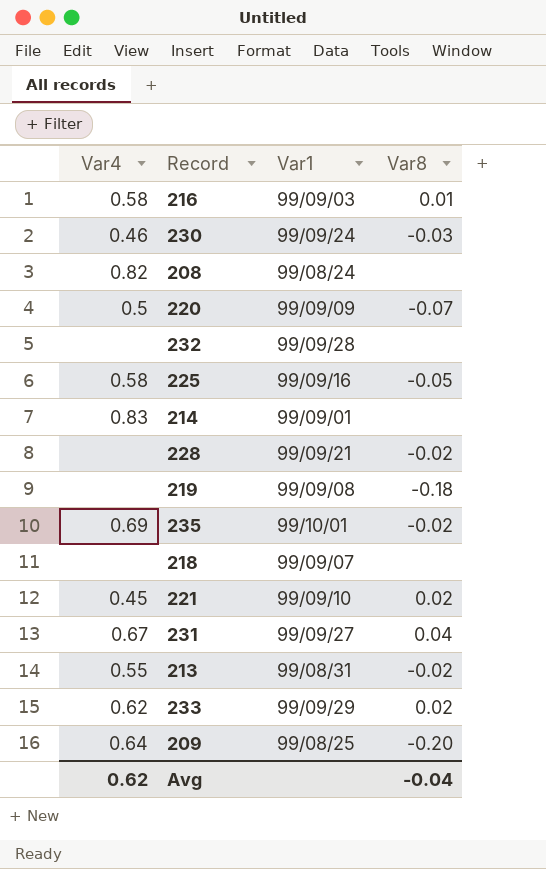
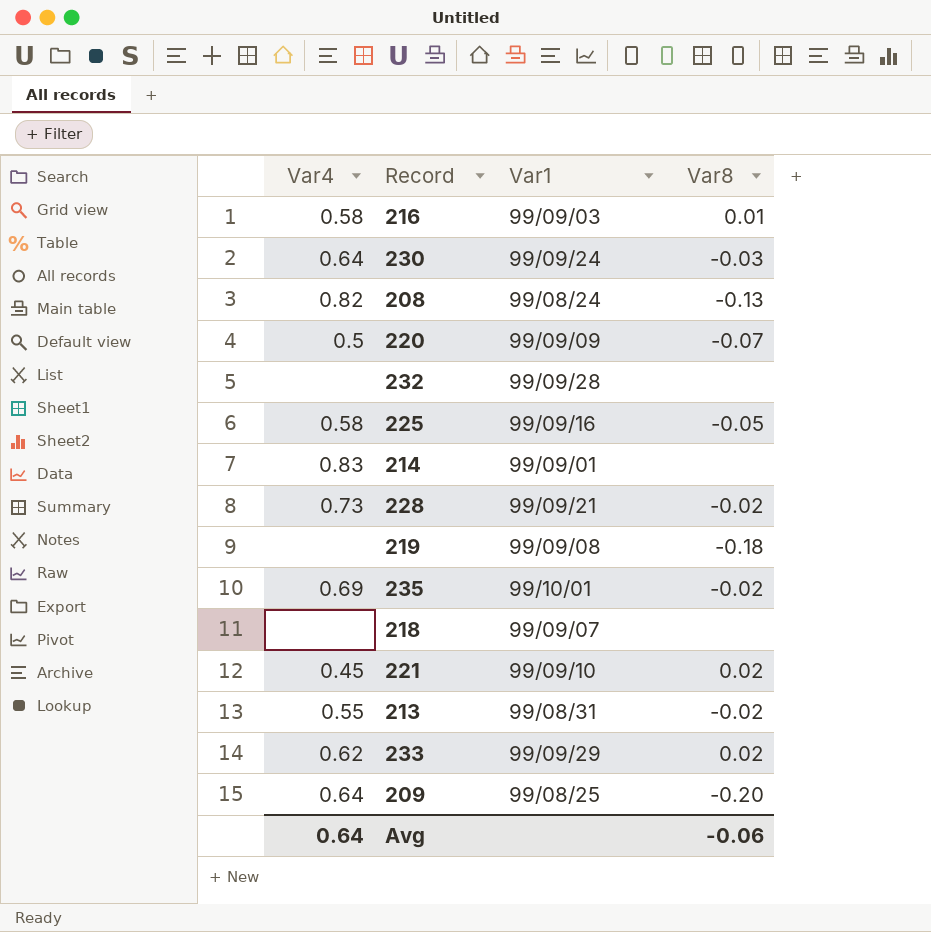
row 231: 0.67 | 99/09/27 | 0.04 -> none
230 | Var4: 0.46 -> 0.64
208 | Var8: none -> -0.13
228 | Var4: none -> 0.73
Avg | Var4: 0.62 -> 0.64
Avg | Var8: -0.04 -> -0.06

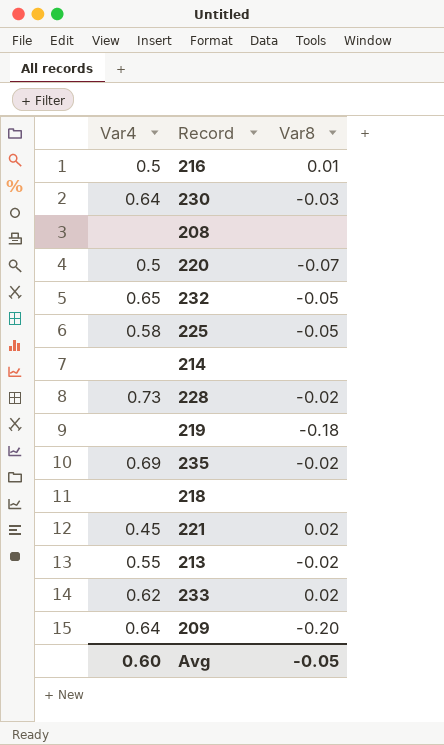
column Var1 | position: 3 -> none
216 | Var4: 0.58 -> 0.5
208 | Var4: 0.82 -> none
208 | Var8: -0.13 -> none
232 | Var4: none -> 0.65
232 | Var8: none -> -0.05
214 | Var4: 0.83 -> none
Avg | Var4: 0.64 -> 0.60
Avg | Var8: -0.06 -> -0.05

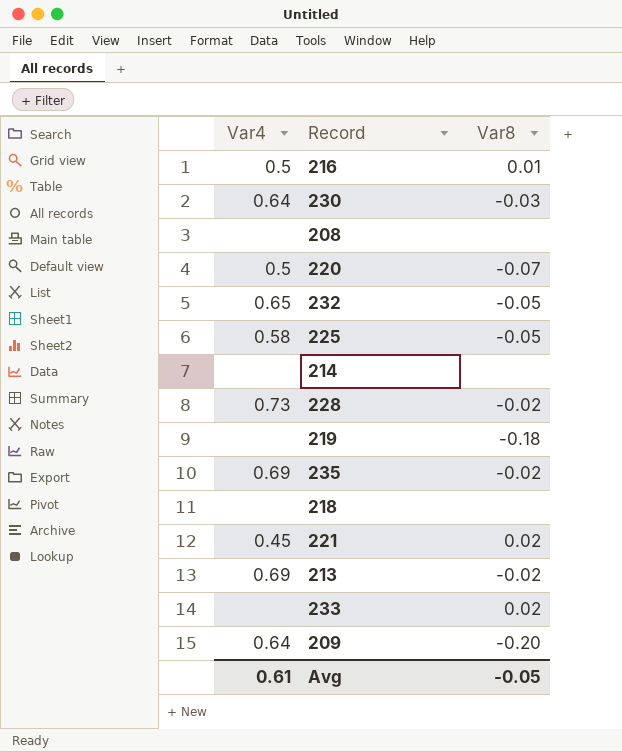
213 | Var4: 0.55 -> 0.69
233 | Var4: 0.62 -> none
Avg | Var4: 0.60 -> 0.61

